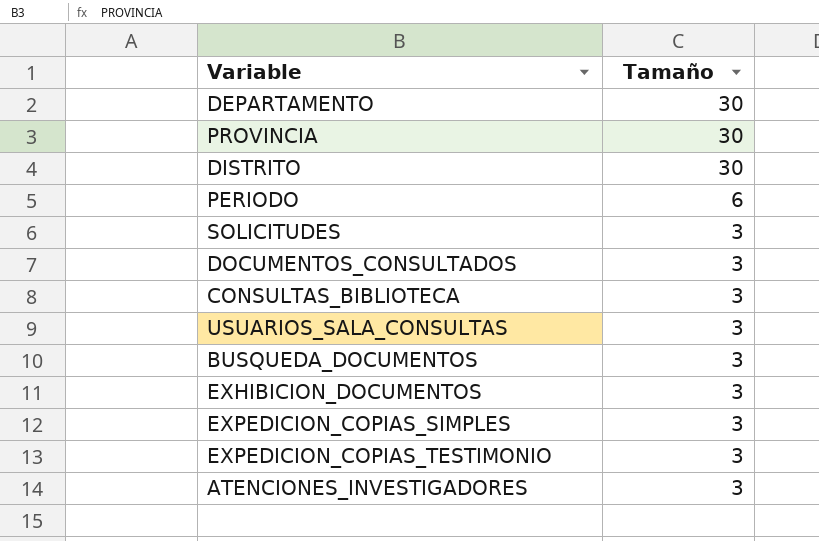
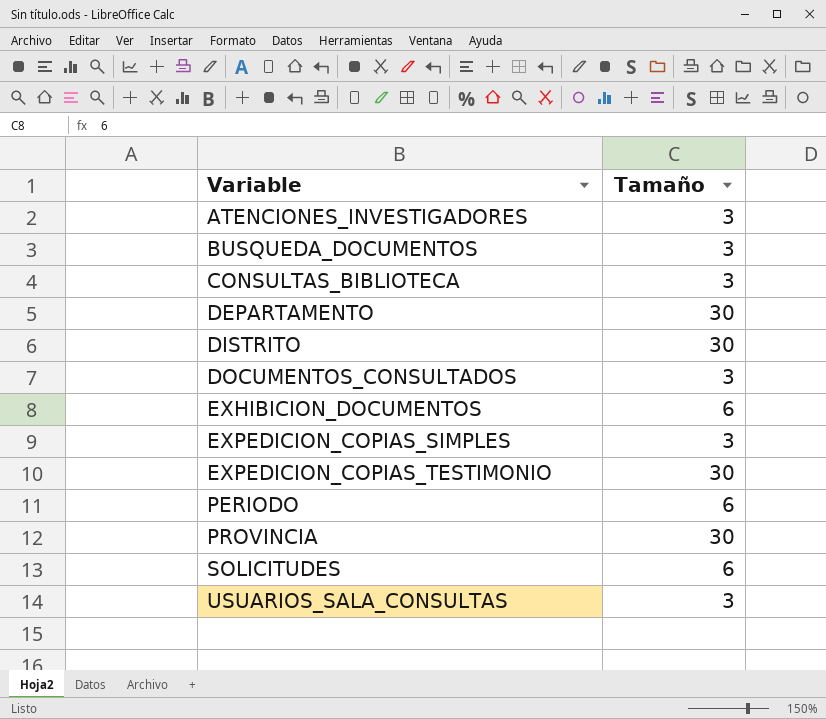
row order: Tamaño descending -> Variable ascending
EXHIBICION_DOCUMENTOS | Tamaño: 3 -> 6
EXPEDICION_COPIAS_TESTIMONIO | Tamaño: 3 -> 30
SOLICITUDES | Tamaño: 3 -> 6

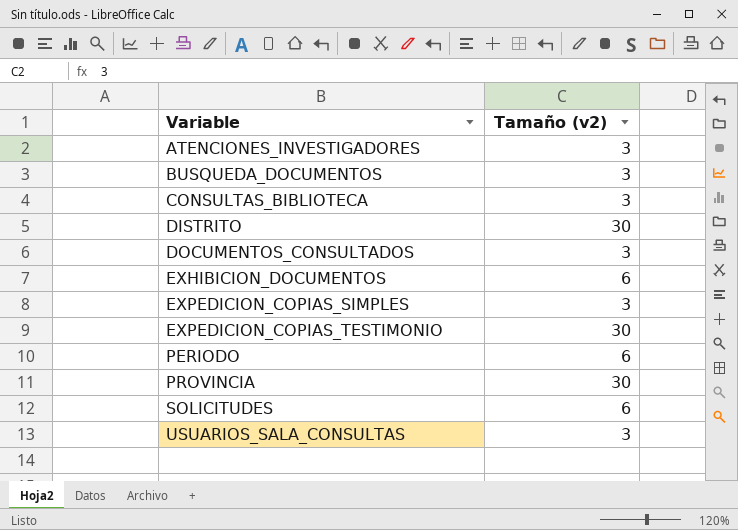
column name: Tamaño -> Tamaño (v2)
row DEPARTAMENTO: 30 -> none

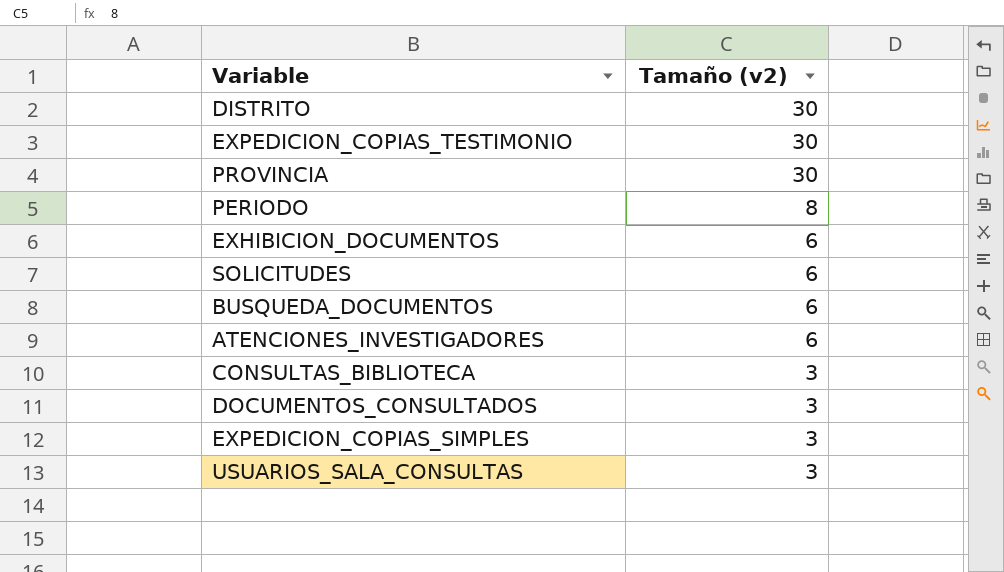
row order: Variable ascending -> Tamaño (v2) descending
PERIODO | Tamaño (v2): 6 -> 8
BUSQUEDA_DOCUMENTOS | Tamaño (v2): 3 -> 6
ATENCIONES_INVESTIGADORES | Tamaño (v2): 3 -> 6

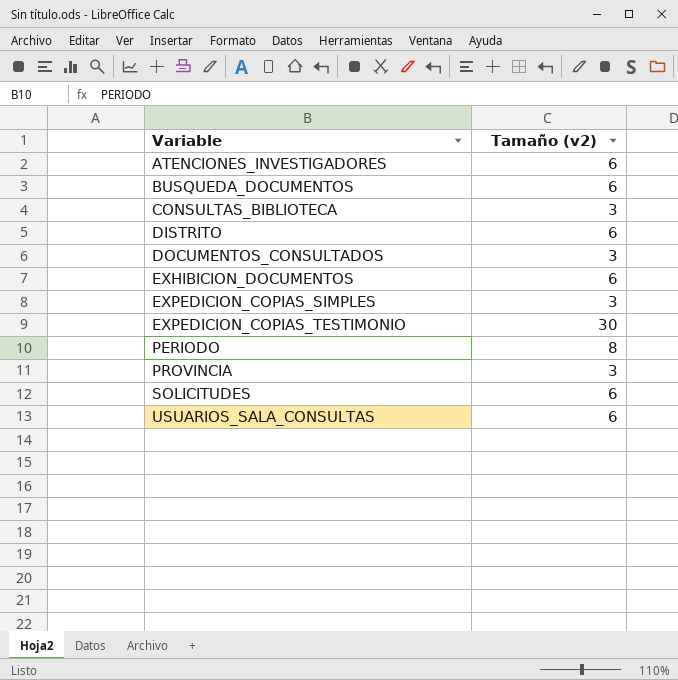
row order: Tamaño (v2) descending -> Variable ascending
DISTRITO | Tamaño (v2): 30 -> 6
PROVINCIA | Tamaño (v2): 30 -> 3
USUARIOS_SALA_CONSULTAS | Tamaño (v2): 3 -> 6

